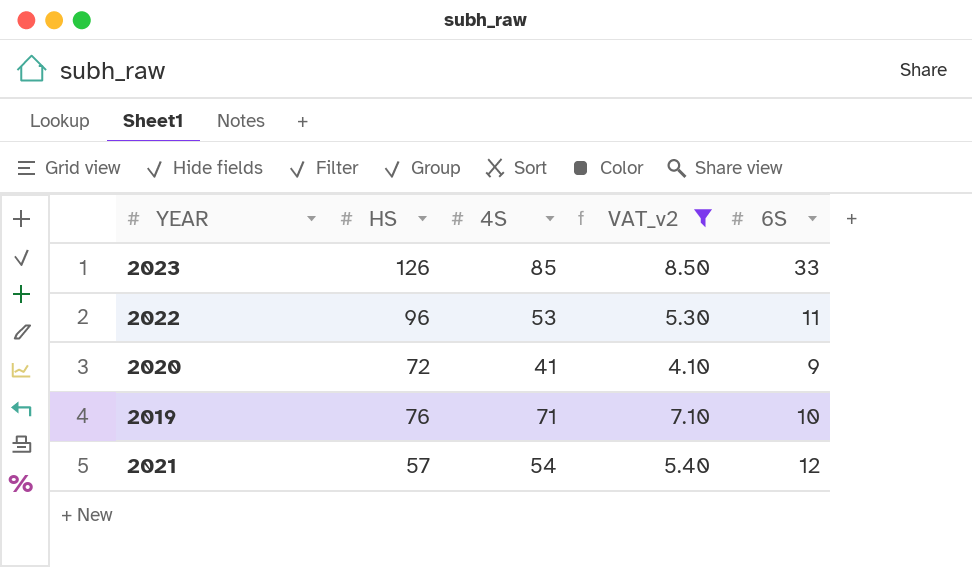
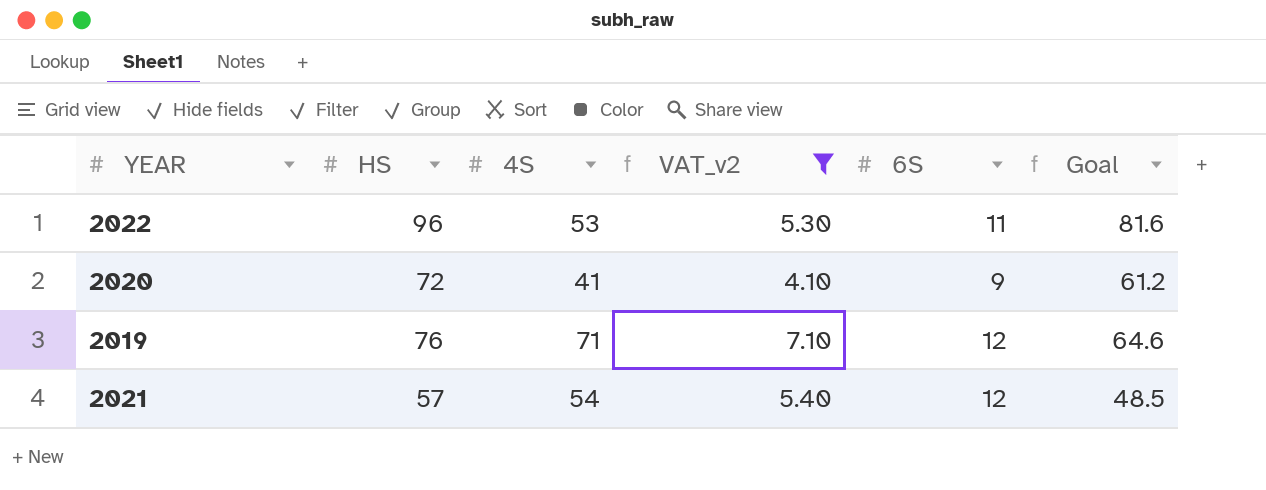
column Goal | formula: none -> [HS] * 0.85
row 2023: 126 | 85 | 8.50 | 33 -> none
2019 | 6S: 10 -> 12

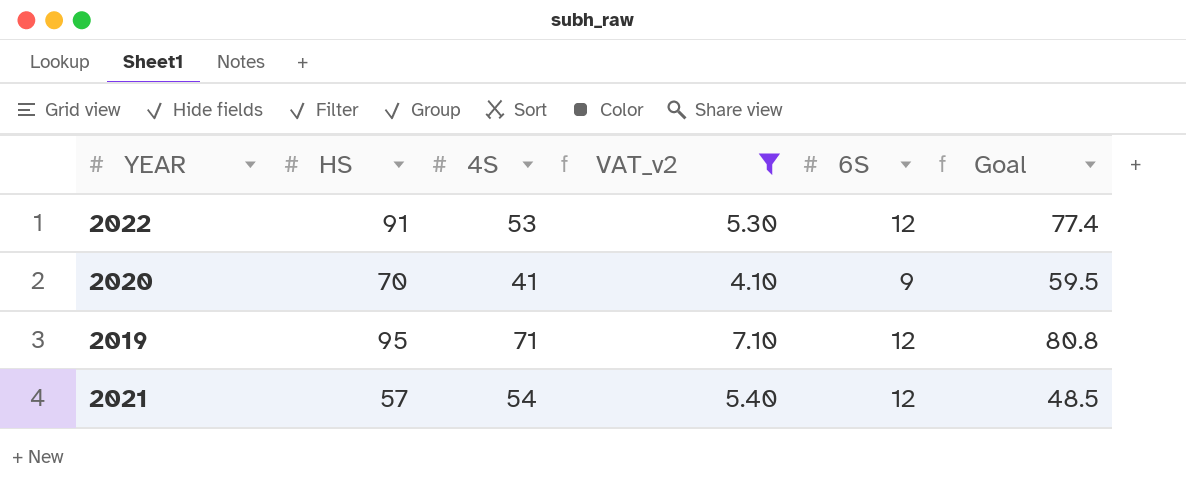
2022 | HS: 96 -> 91
2022 | 6S: 11 -> 12
2022 | Goal: 81.6 -> 77.4
2020 | HS: 72 -> 70
2020 | Goal: 61.2 -> 59.5
2019 | HS: 76 -> 95
2019 | Goal: 64.6 -> 80.8

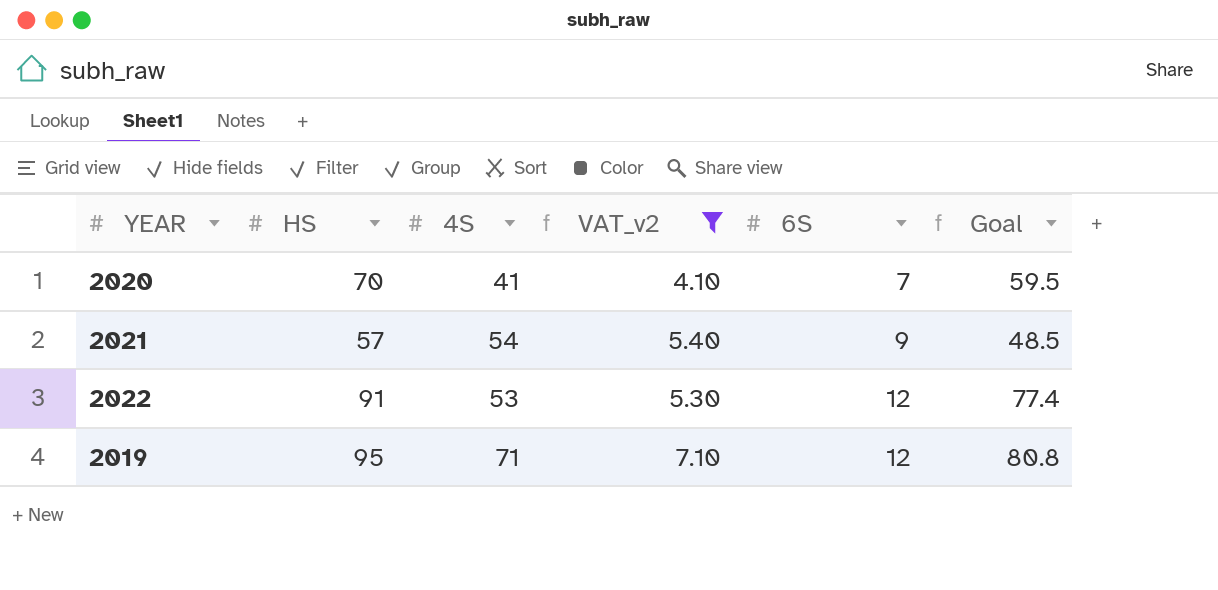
row order: none -> 6S ascending
2020 | 6S: 9 -> 7
2021 | 6S: 12 -> 9

